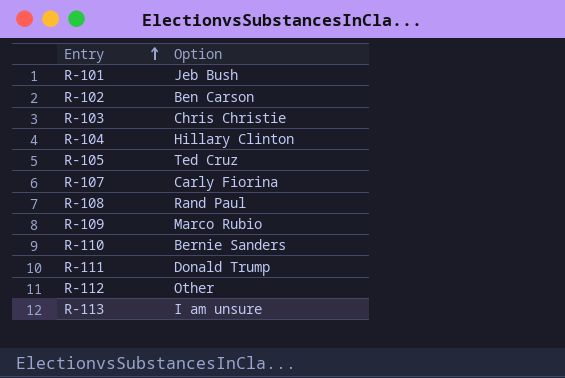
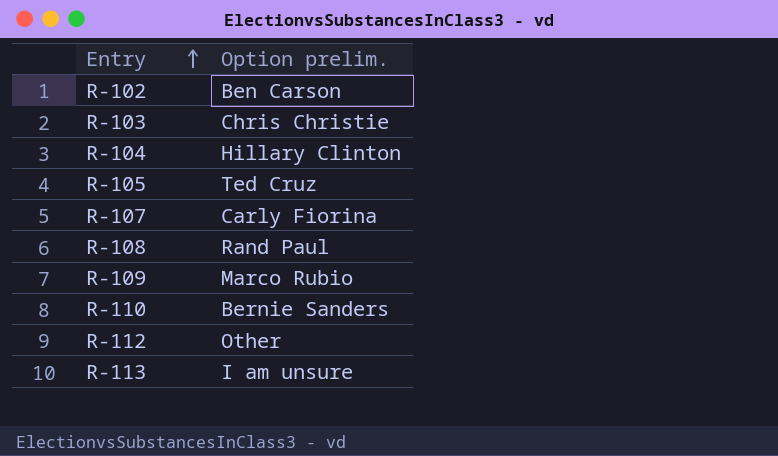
column name: Option -> Option prelim.
row R-101: Jeb Bush -> none
row R-111: Donald Trump -> none

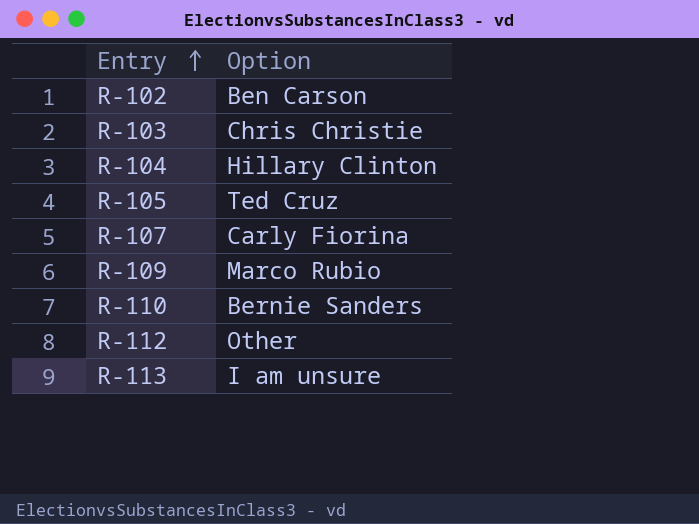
column name: Option prelim. -> Option
row R-108: Rand Paul -> none

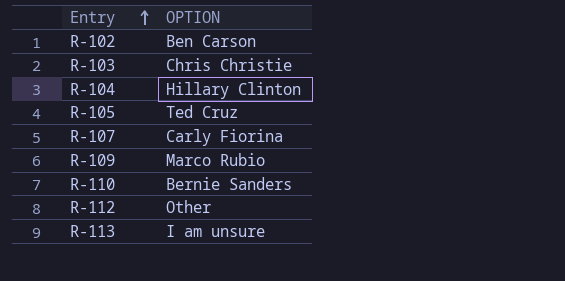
column name: Option -> OPTION

